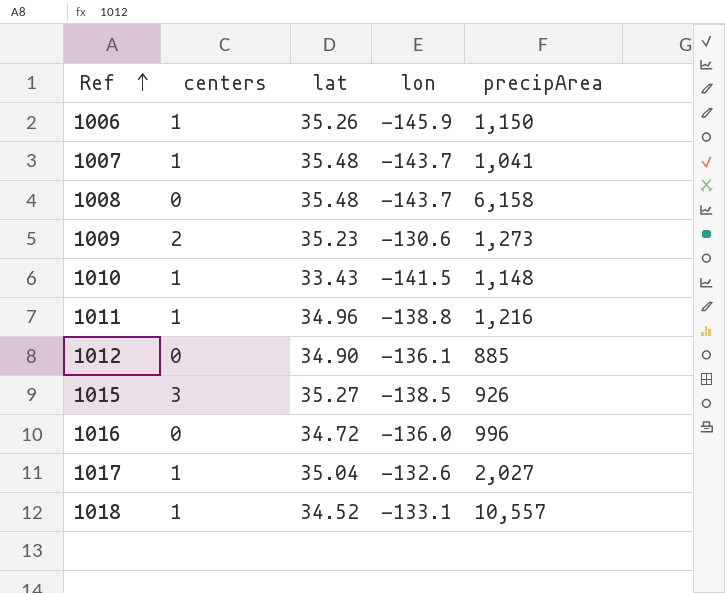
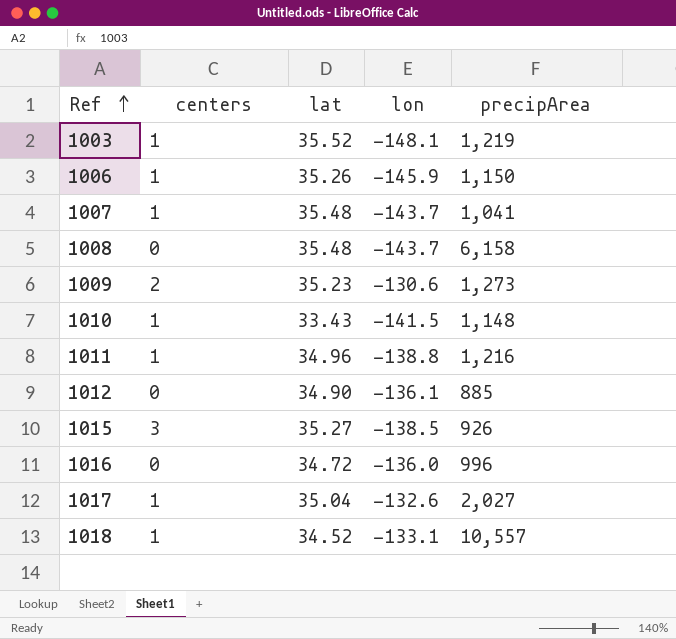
row 1003: none -> 1 | 35.52 | -148.1 | 1,219

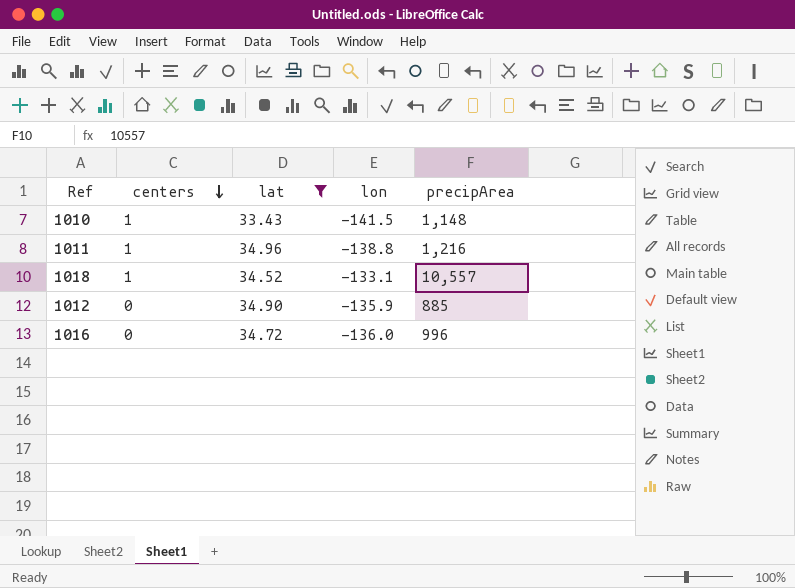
filter: none -> lat <= 34.96
row order: Ref ascending -> centers descending
1012 | lon: -136.1 -> -135.9

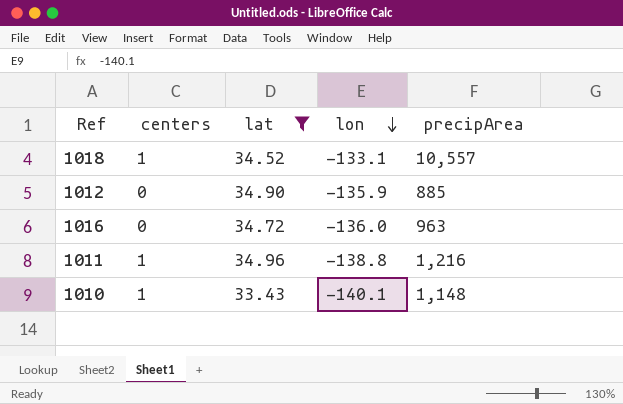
row order: centers descending -> lon descending
1016 | precipArea: 996 -> 963
1010 | lon: -141.5 -> -140.1

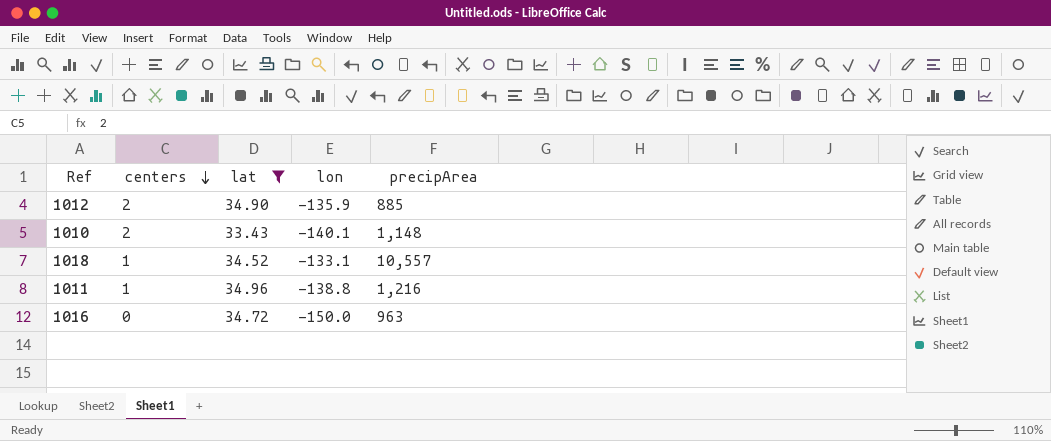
row order: lon descending -> centers descending
1012 | centers: 0 -> 2
1010 | centers: 1 -> 2
1016 | lon: -136.0 -> -150.0

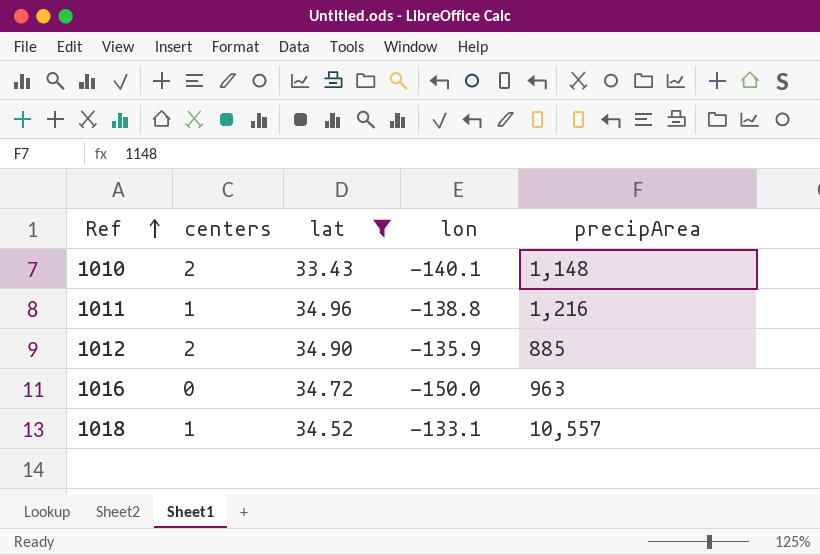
row order: centers descending -> Ref ascending

